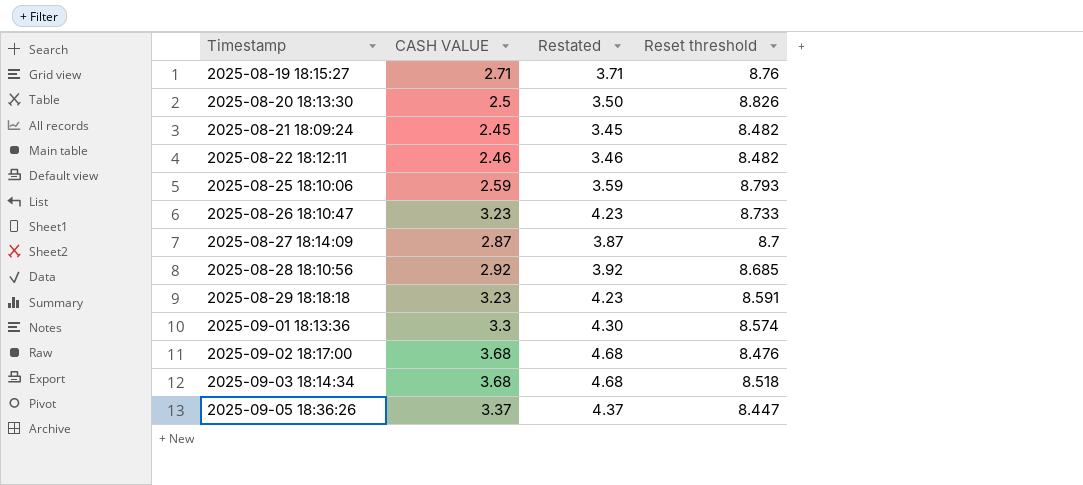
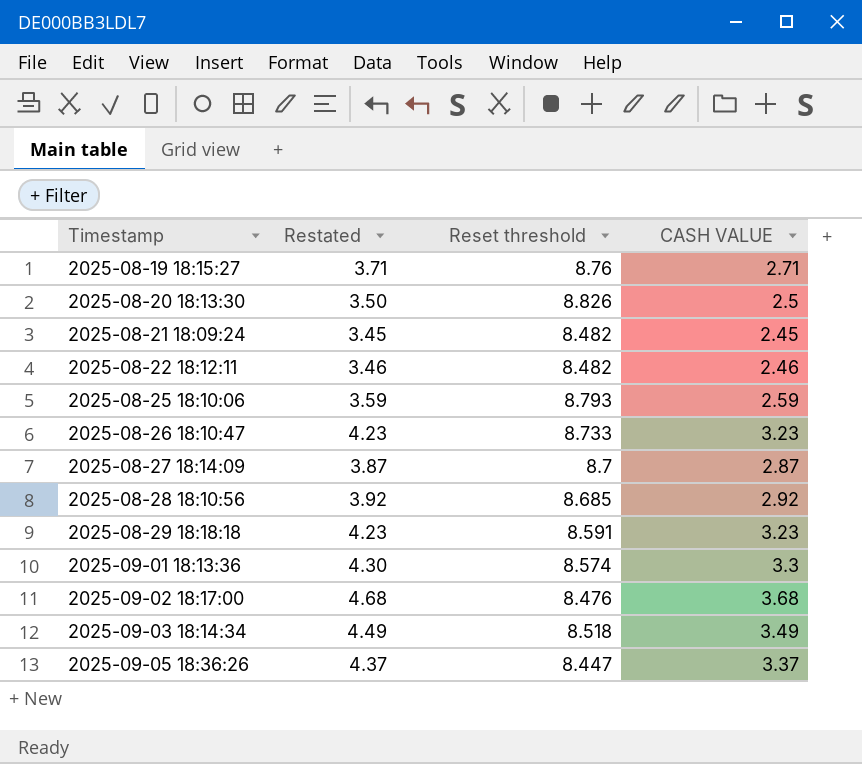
column CASH VALUE | position: 2 -> 4
2025-09-03 18:14:34 | Restated: 4.68 -> 4.49
2025-09-03 18:14:34 | CASH VALUE: 3.68 -> 3.49

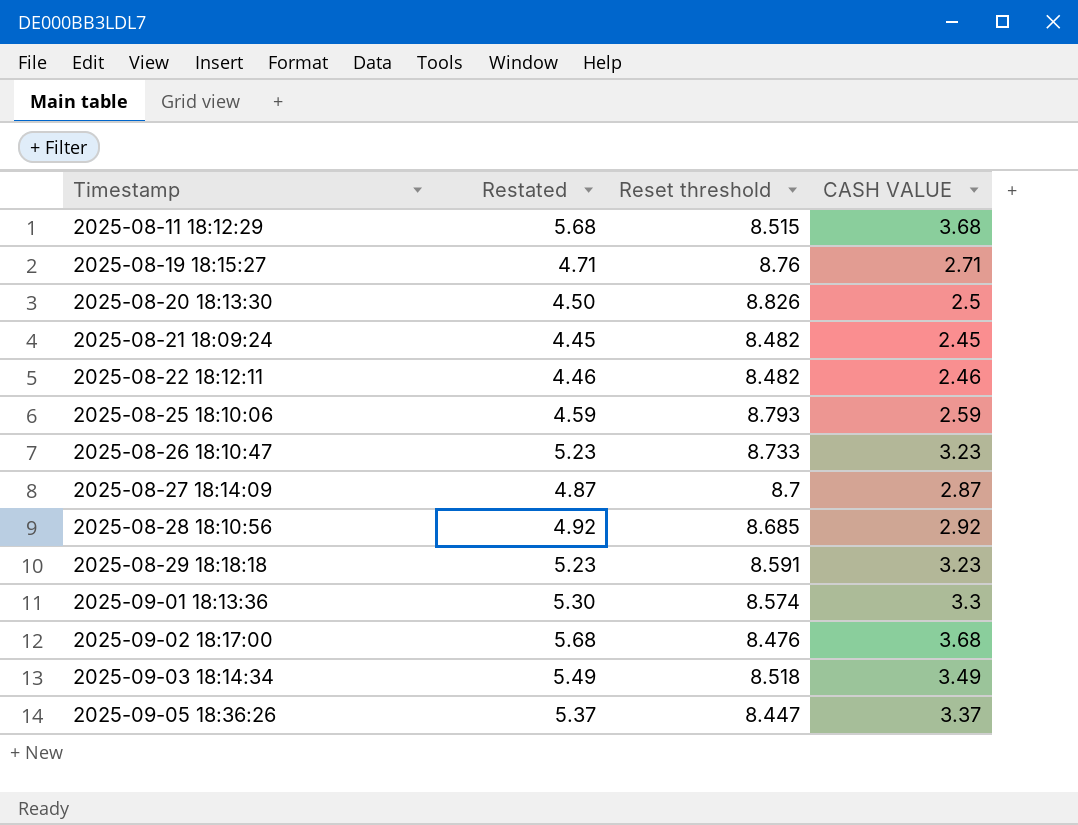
column Restated | formula: [CASH VALUE] + 1 -> [CASH VALUE] + 2
row 2025-08-11 18:12:29: none -> 5.68 | 8.515 | 3.68

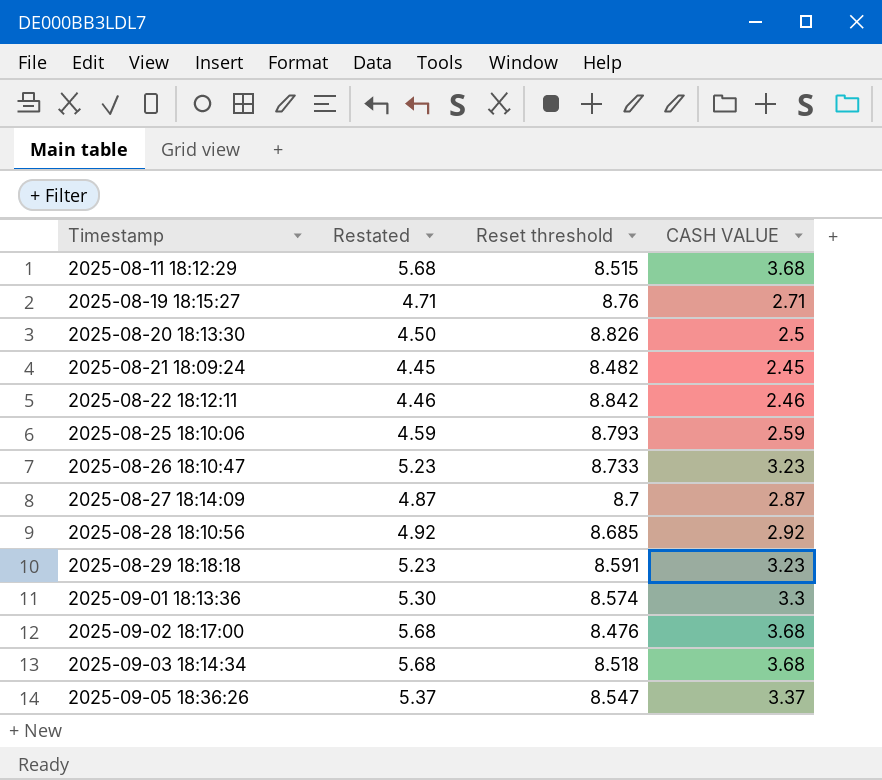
2025-08-22 18:12:11 | Reset threshold: 8.482 -> 8.842
2025-09-03 18:14:34 | Restated: 5.49 -> 5.68
2025-09-03 18:14:34 | CASH VALUE: 3.49 -> 3.68
2025-09-05 18:36:26 | Reset threshold: 8.447 -> 8.547

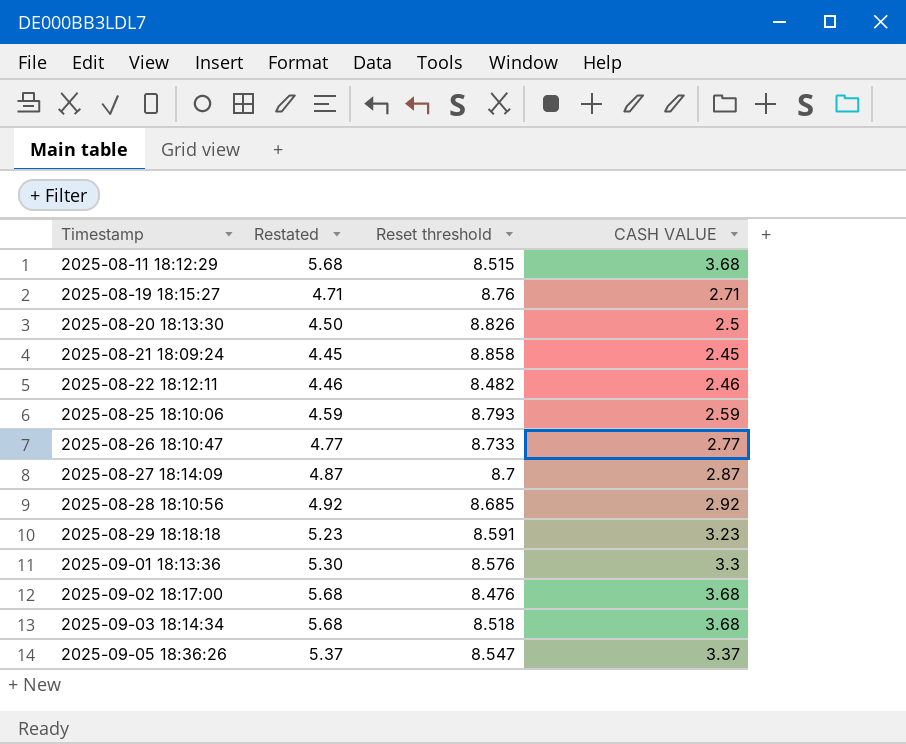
2025-08-21 18:09:24 | Reset threshold: 8.482 -> 8.858
2025-08-22 18:12:11 | Reset threshold: 8.842 -> 8.482
2025-08-26 18:10:47 | Restated: 5.23 -> 4.77
2025-08-26 18:10:47 | CASH VALUE: 3.23 -> 2.77
2025-09-01 18:13:36 | Reset threshold: 8.574 -> 8.576

